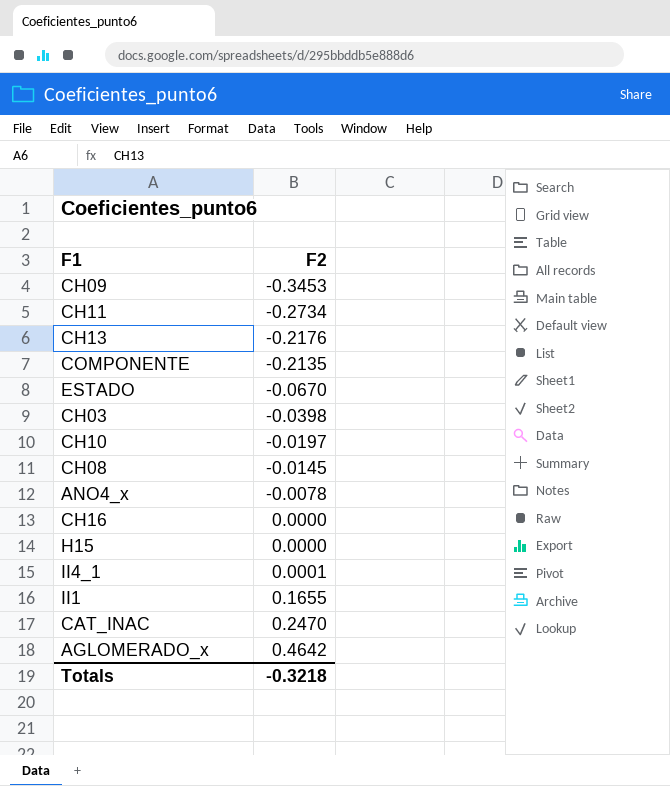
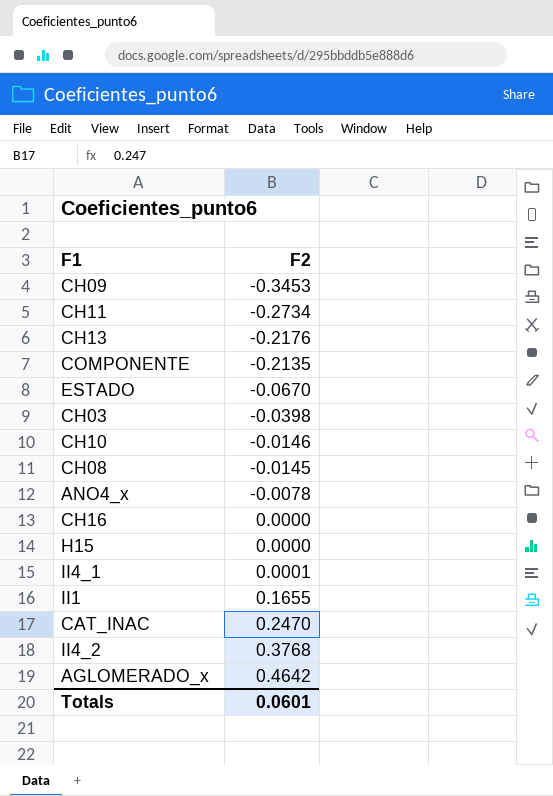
CH10 | F2: -0.0197 -> -0.0146
row II4_2: none -> 0.3768
Totals | F2: -0.3218 -> 0.0601

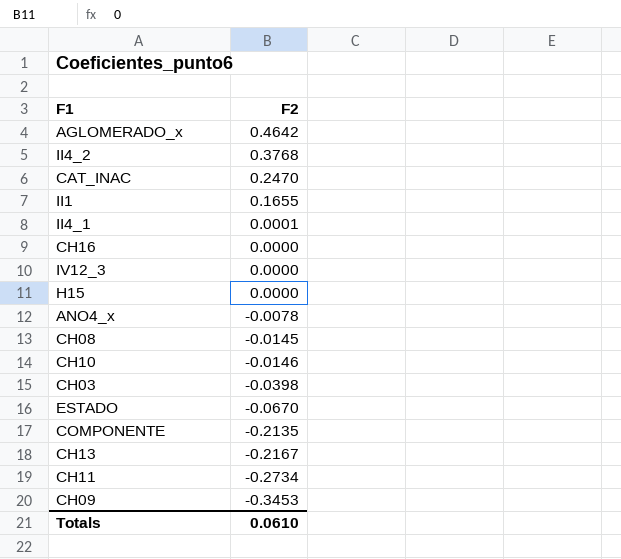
row order: F2 ascending -> F2 descending
row IV12_3: none -> 0.0000
CH13 | F2: -0.2176 -> -0.2167
Totals | F2: 0.0601 -> 0.0610

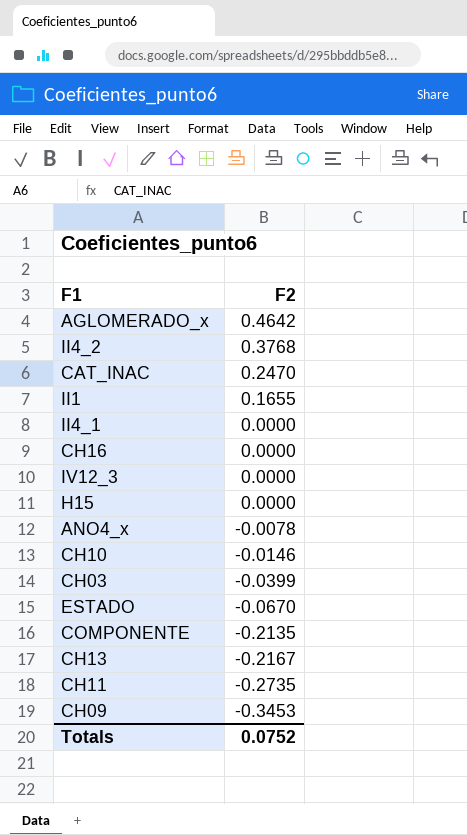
row CH08: -0.0145 -> none
II4_1 | F2: 0.0001 -> 0.0000
CH03 | F2: -0.0398 -> -0.0399
CH11 | F2: -0.2734 -> -0.2735
Totals | F2: 0.0610 -> 0.0752

